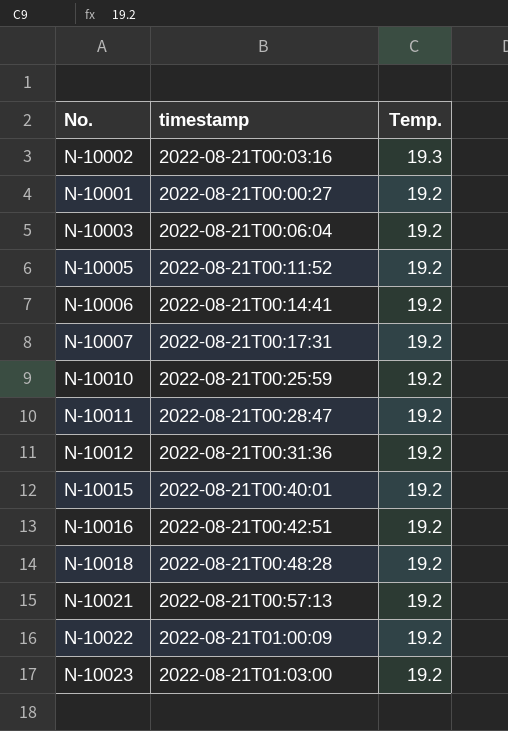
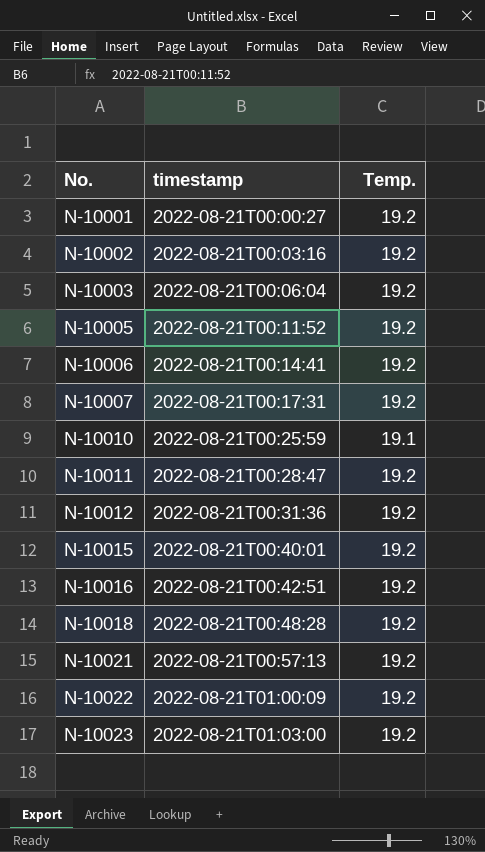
row order: Temp. descending -> No. ascending
N-10002 | Temp.: 19.3 -> 19.2
N-10010 | Temp.: 19.2 -> 19.1

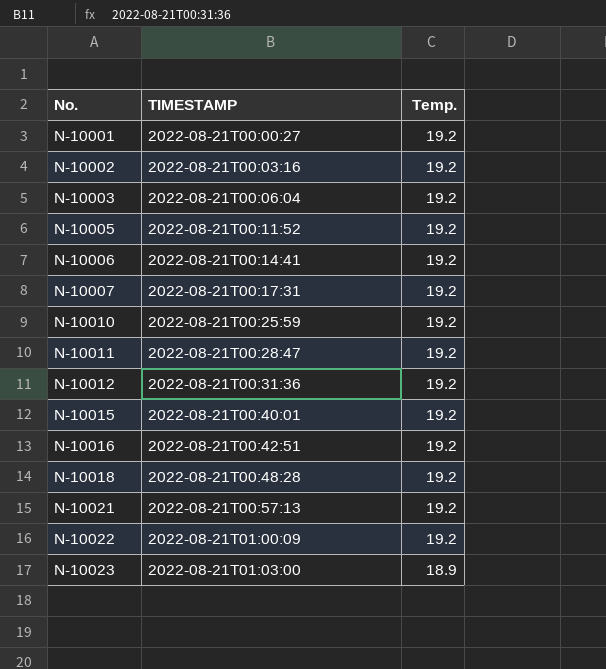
column name: timestamp -> TIMESTAMP
N-10010 | Temp.: 19.1 -> 19.2
N-10023 | Temp.: 19.2 -> 18.9

